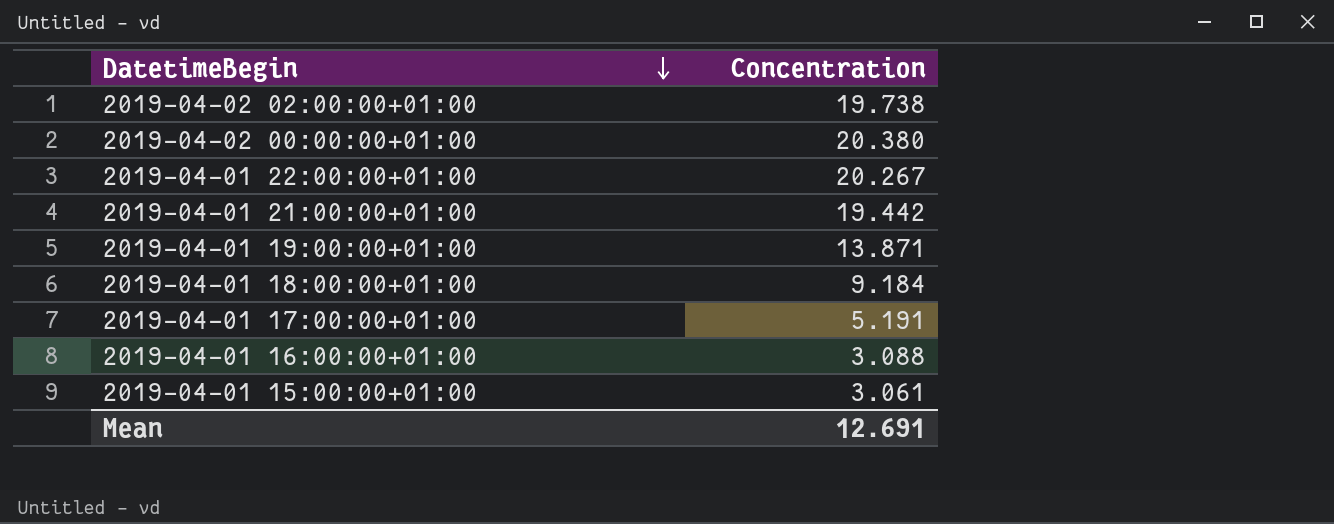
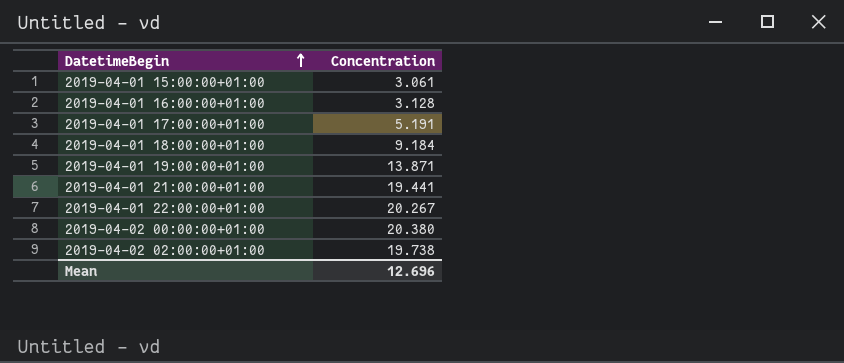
row order: DatetimeBegin descending -> DatetimeBegin ascending
2019-04-01 16:00:00+01:00 | Concentration: 3.088 -> 3.128
2019-04-01 21:00:00+01:00 | Concentration: 19.442 -> 19.441
Mean | Concentration: 12.691 -> 12.696

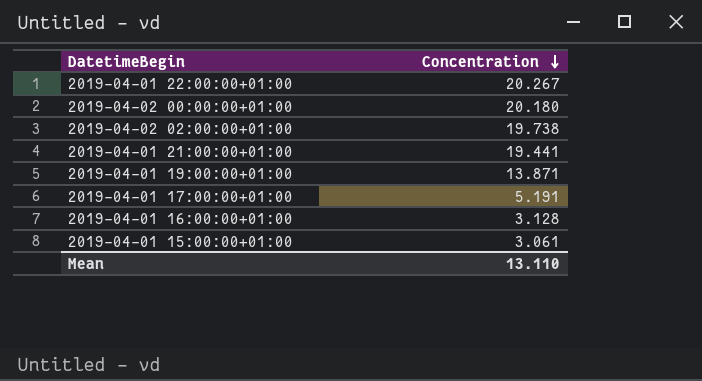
row order: DatetimeBegin ascending -> Concentration descending
row 2019-04-01 18:00:00+01:00: 9.184 -> none
2019-04-02 00:00:00+01:00 | Concentration: 20.380 -> 20.180
Mean | Concentration: 12.696 -> 13.110

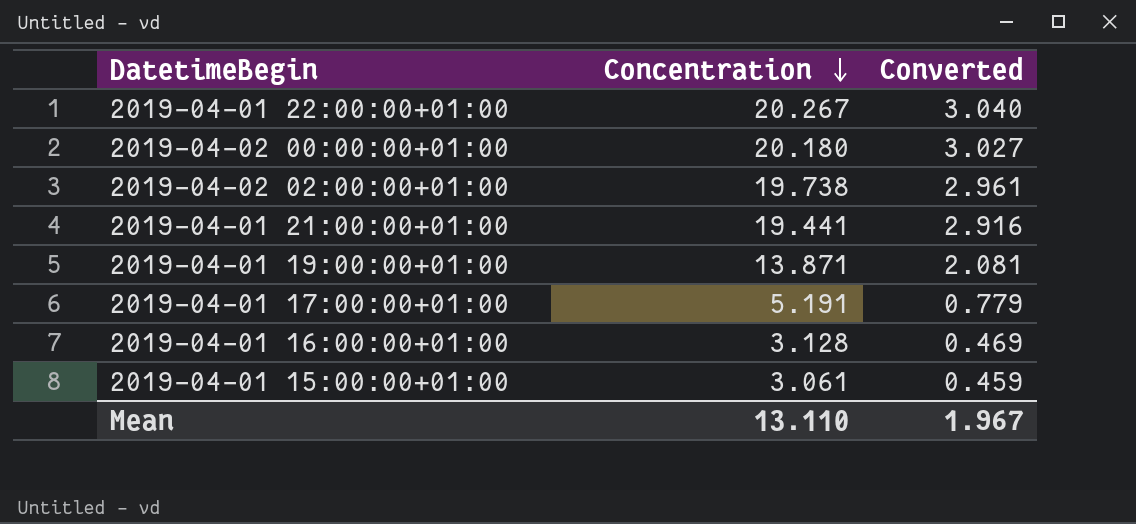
column Converted | formula: none -> [Concentration] * 0.15

